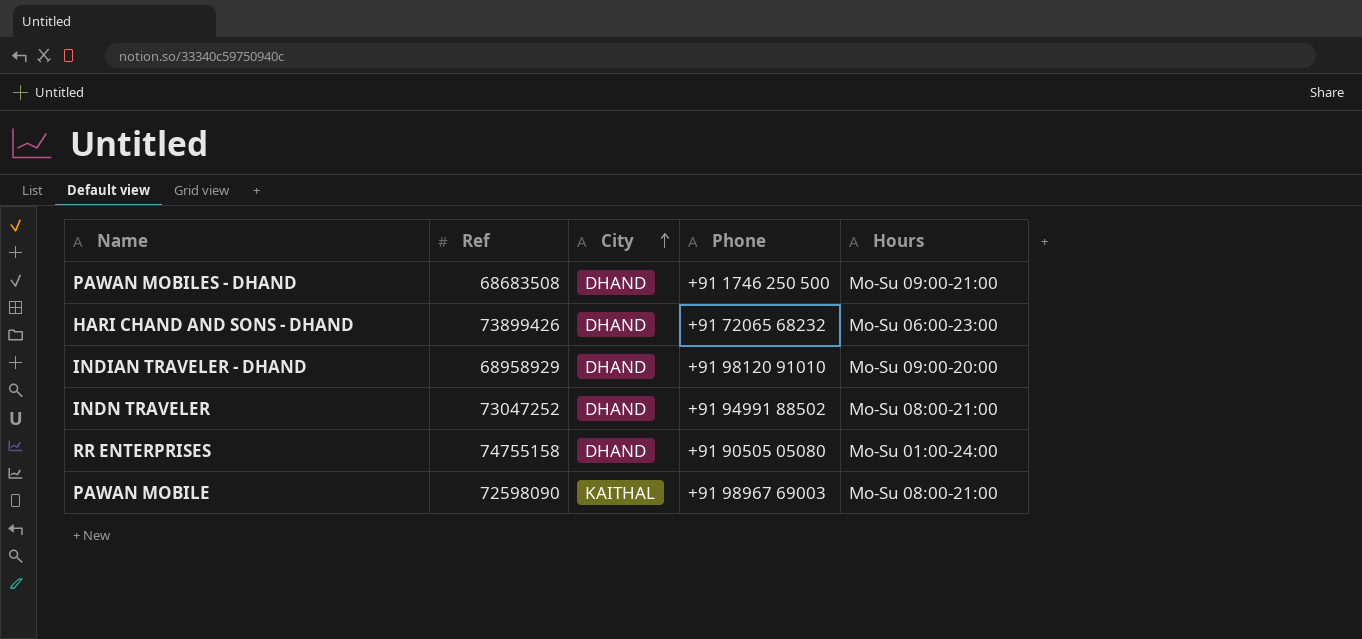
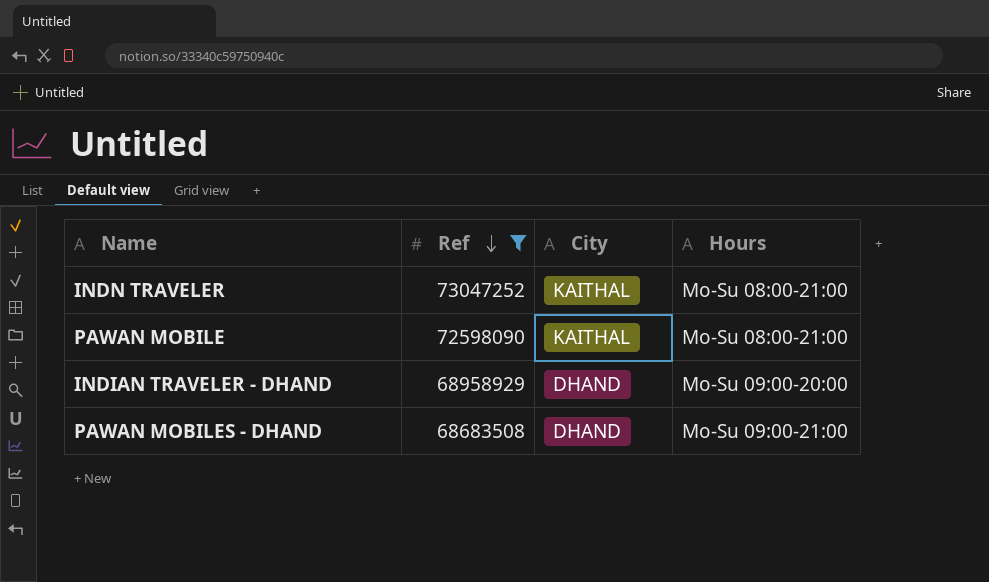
filter: none -> Ref <= 73047252
row order: City ascending -> Ref descending
column Phone | position: 4 -> none
INDN TRAVELER | City: DHAND -> KAITHAL

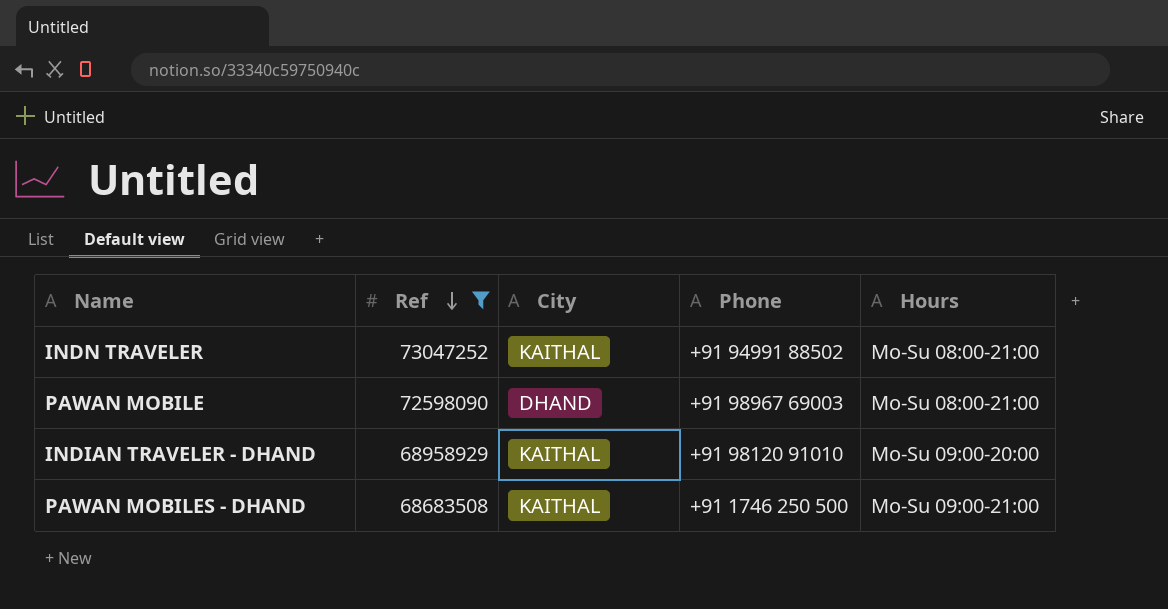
column Phone | position: none -> 4
PAWAN MOBILE | City: KAITHAL -> DHAND
INDIAN TRAVELER - DHAND | City: DHAND -> KAITHAL
PAWAN MOBILES - DHAND | City: DHAND -> KAITHAL

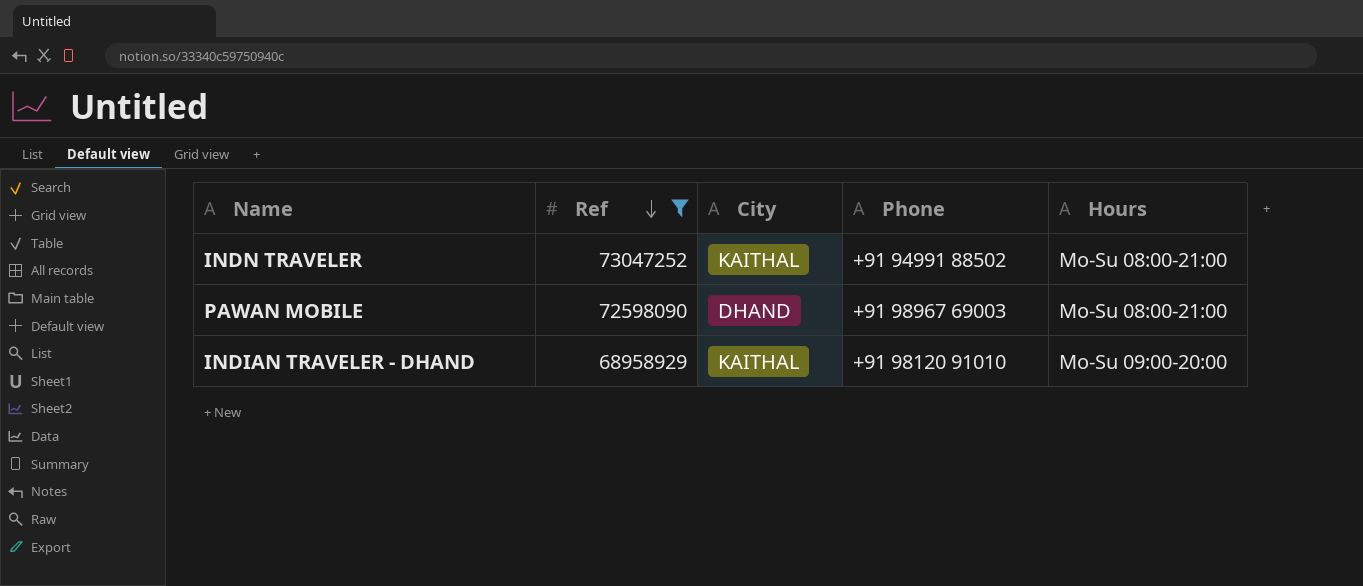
row PAWAN MOBILES - DHAND: 68683508 | KAITHAL | +91 1746 250 500 | Mo-Su 09:00-21:00 -> none

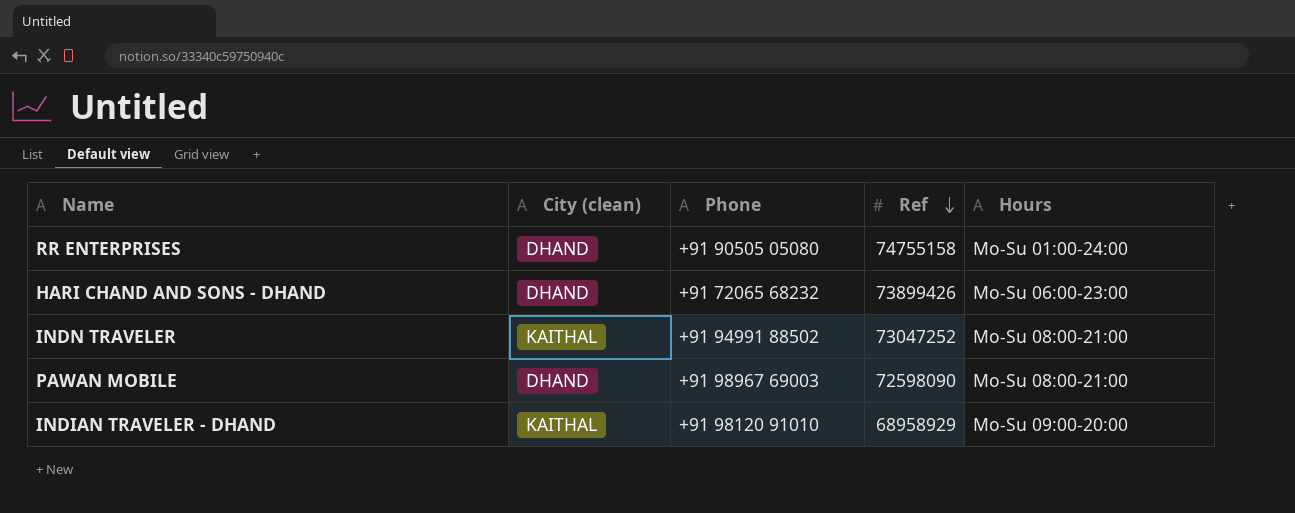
filter: Ref <= 73047252 -> none
column name: City -> City (clean)
column Ref | position: 2 -> 4

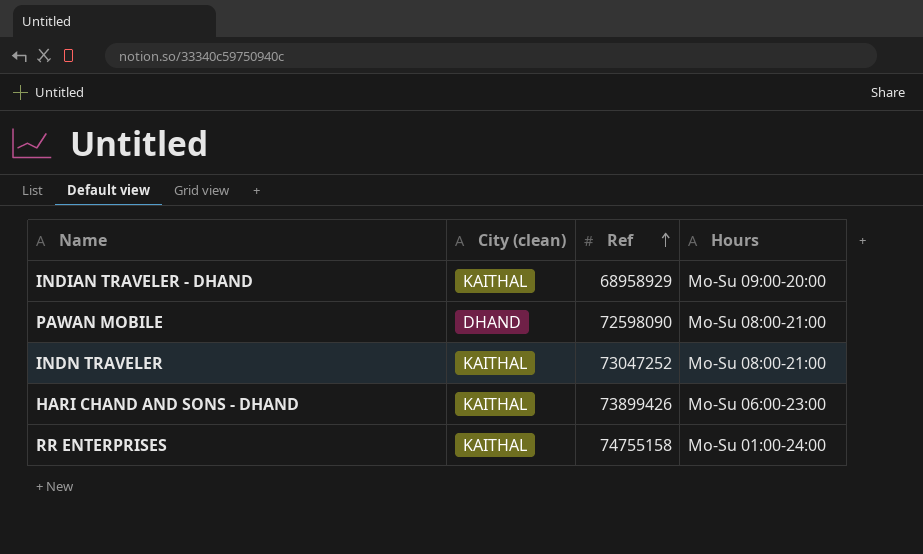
row order: Ref descending -> Ref ascending
column Phone | position: 3 -> none
HARI CHAND AND SONS - DHAND | City (clean): DHAND -> KAITHAL
RR ENTERPRISES | City (clean): DHAND -> KAITHAL

